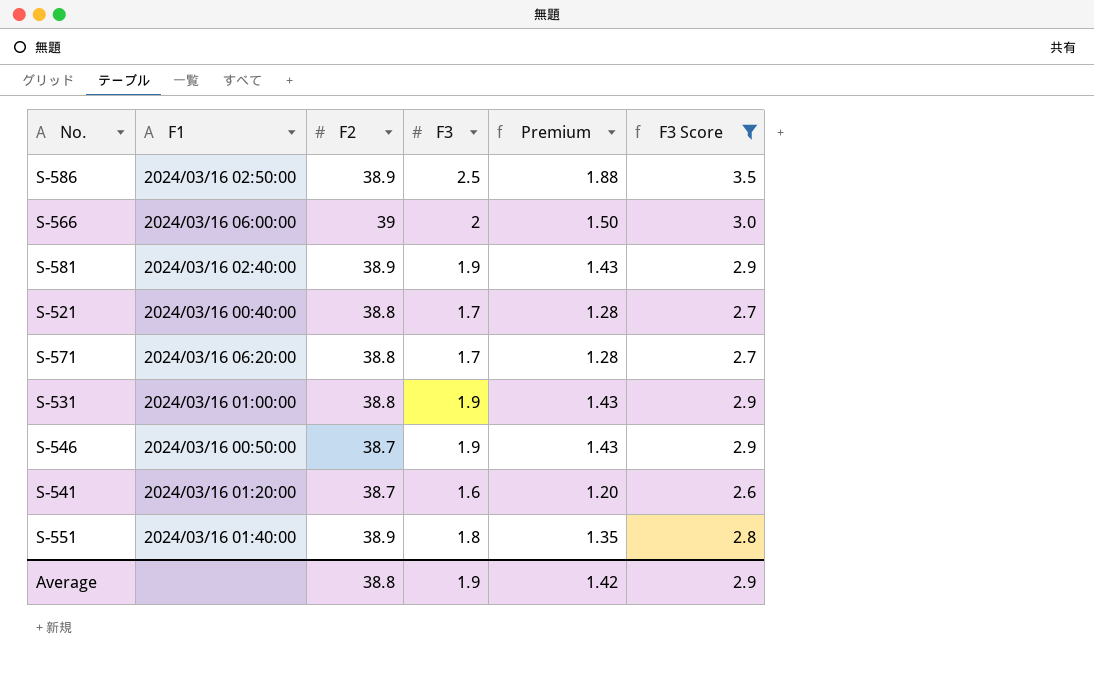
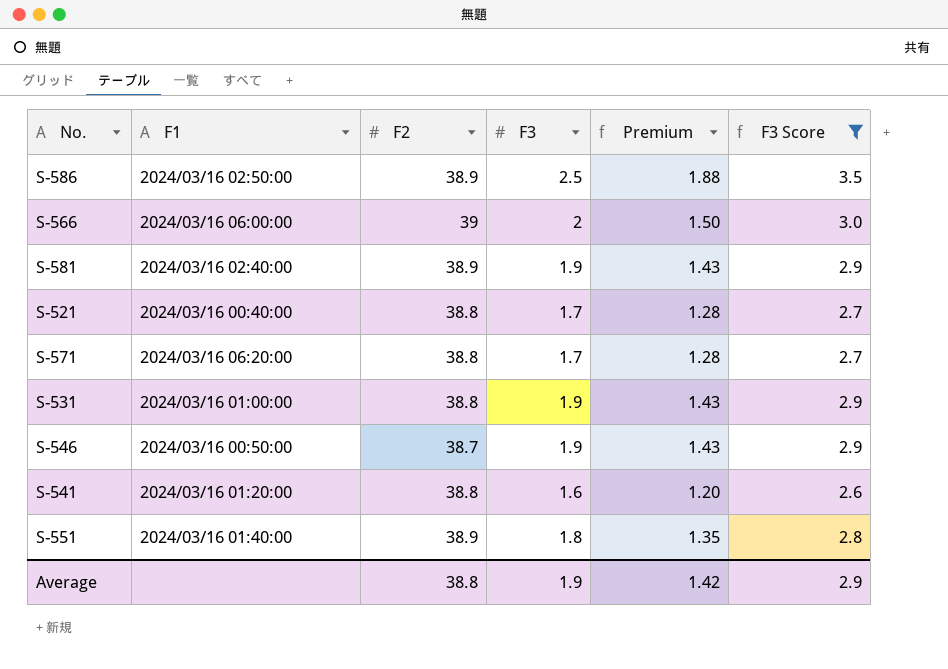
S-541 | F2: 38.7 -> 38.8

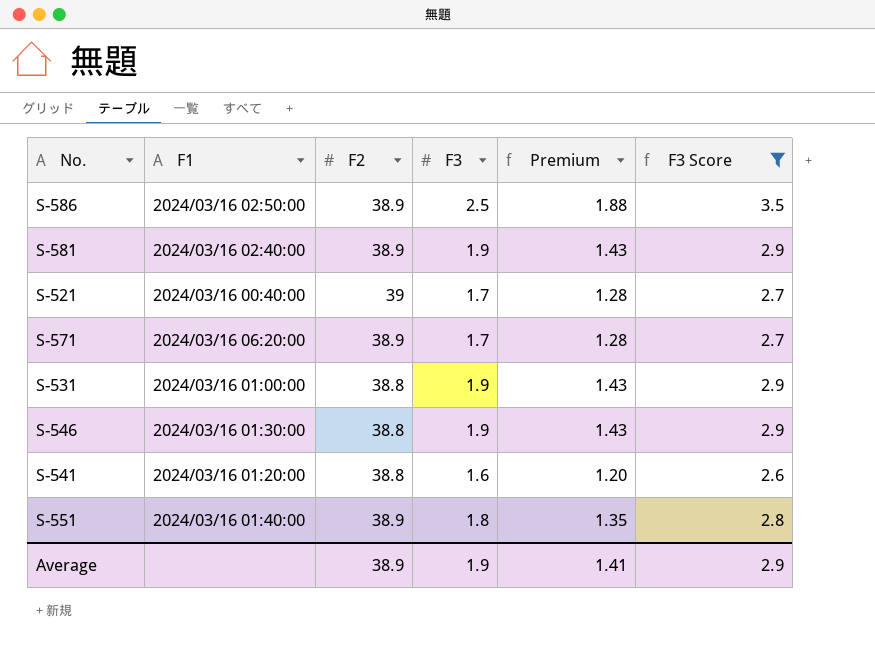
row S-566: 2024/03/16 06:00:00 | 39 | 2 | 1.50 | 3.0 -> none
S-521 | F2: 38.8 -> 39
S-571 | F2: 38.8 -> 38.9
S-546 | F1: 2024/03/16 00:50:00 -> 2024/03/16 01:30:00
S-546 | F2: 38.7 -> 38.8
Average | F2: 38.8 -> 38.9
Average | Premium: 1.42 -> 1.41

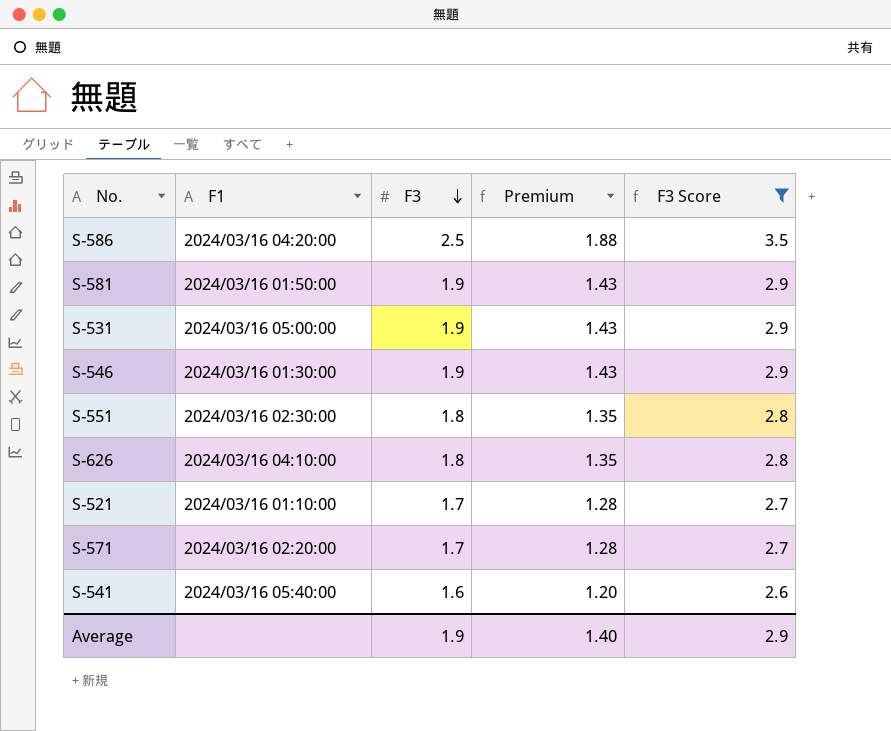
row order: none -> F3 descending
column F2 | position: 3 -> none
S-586 | F1: 2024/03/16 02:50:00 -> 2024/03/16 04:20:00
S-581 | F1: 2024/03/16 02:40:00 -> 2024/03/16 01:50:00
S-531 | F1: 2024/03/16 01:00:00 -> 2024/03/16 05:00:00
S-551 | F1: 2024/03/16 01:40:00 -> 2024/03/16 02:30:00
row S-626: none -> 2024/03/16 04:10:00 | 1.8 | 1.35 | 2.8
S-521 | F1: 2024/03/16 00:40:00 -> 2024/03/16 01:10:00
S-571 | F1: 2024/03/16 06:20:00 -> 2024/03/16 02:20:00
S-541 | F1: 2024/03/16 01:20:00 -> 2024/03/16 05:40:00
Average | Premium: 1.41 -> 1.40

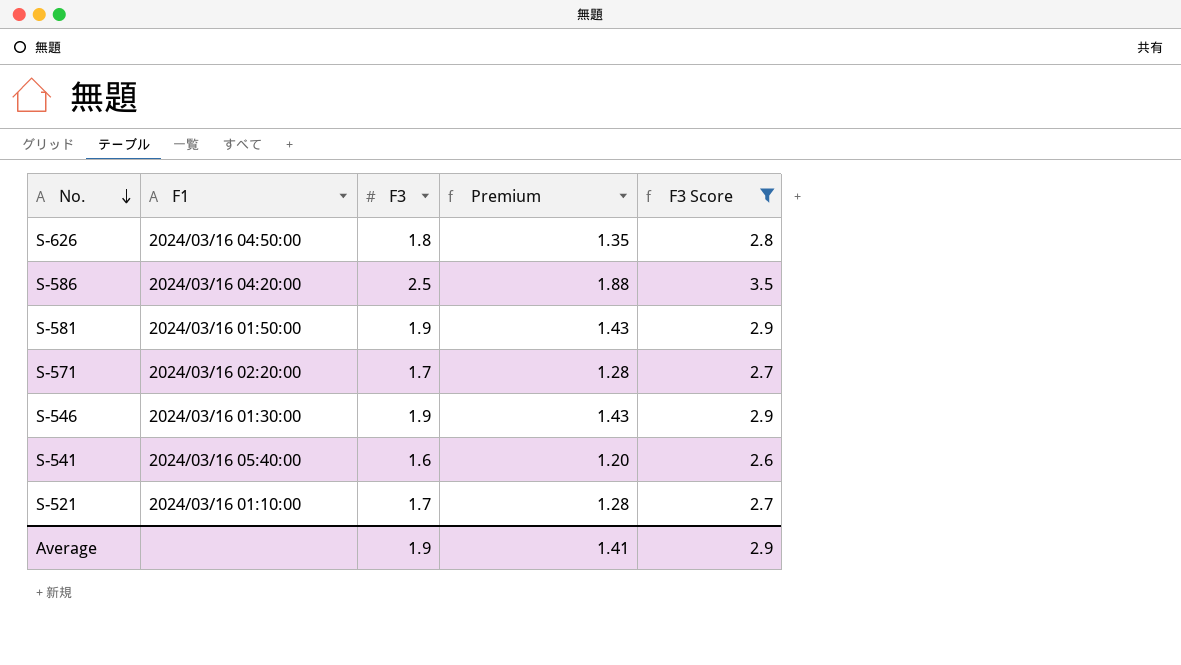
row order: F3 descending -> No. descending
row S-531: 2024/03/16 05:00:00 | 1.9 | 1.43 | 2.9 -> none
row S-551: 2024/03/16 02:30:00 | 1.8 | 1.35 | 2.8 -> none
S-626 | F1: 2024/03/16 04:10:00 -> 2024/03/16 04:50:00
Average | Premium: 1.40 -> 1.41

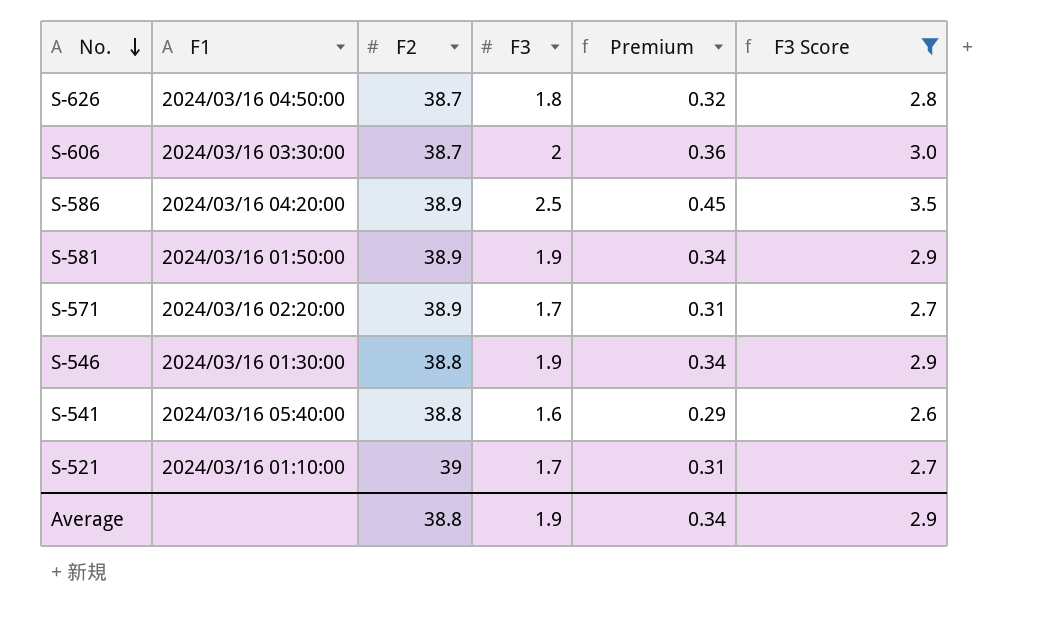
column F2 | position: none -> 3
column Premium | formula: [F3] * 0.75 -> [F3] * 0.18
row S-606: none -> 2024/03/16 03:30:00 | 38.7 | 2 | 0.36 | 3.0
Average | Premium: 1.41 -> 0.34

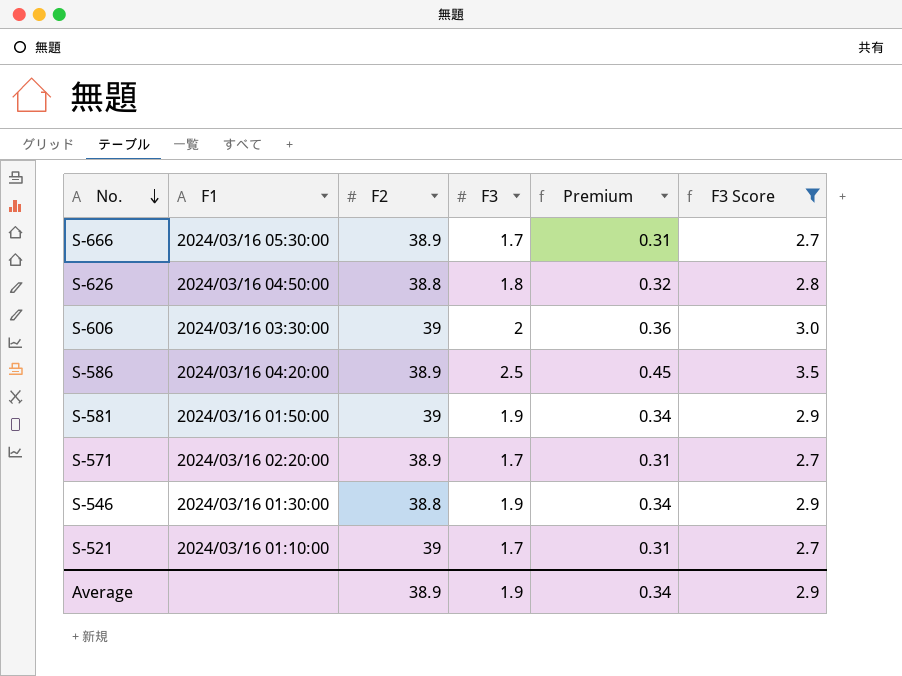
row S-541: 2024/03/16 05:40:00 | 38.8 | 1.6 | 0.29 | 2.6 -> none
row S-666: none -> 2024/03/16 05:30:00 | 38.9 | 1.7 | 0.31 | 2.7
S-626 | F2: 38.7 -> 38.8
S-606 | F2: 38.7 -> 39
S-581 | F2: 38.9 -> 39
Average | F2: 38.8 -> 38.9

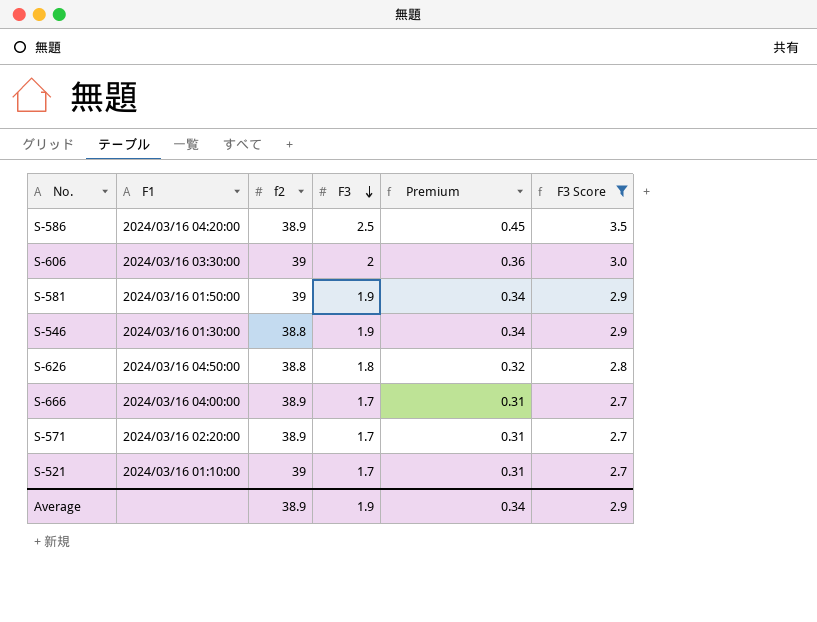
row order: No. descending -> F3 descending
column name: F2 -> f2
S-666 | F1: 2024/03/16 05:30:00 -> 2024/03/16 04:00:00

